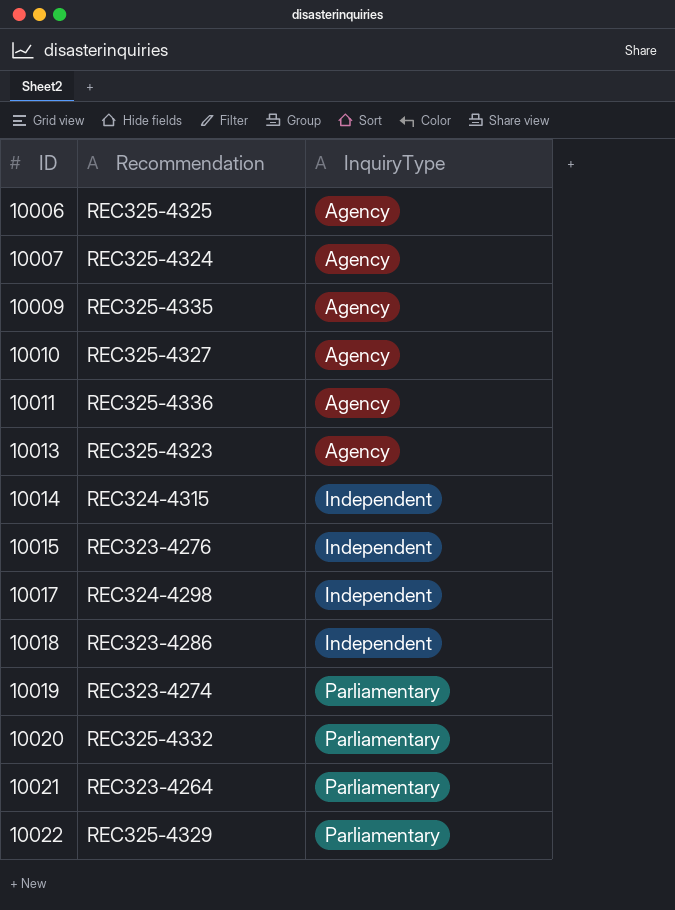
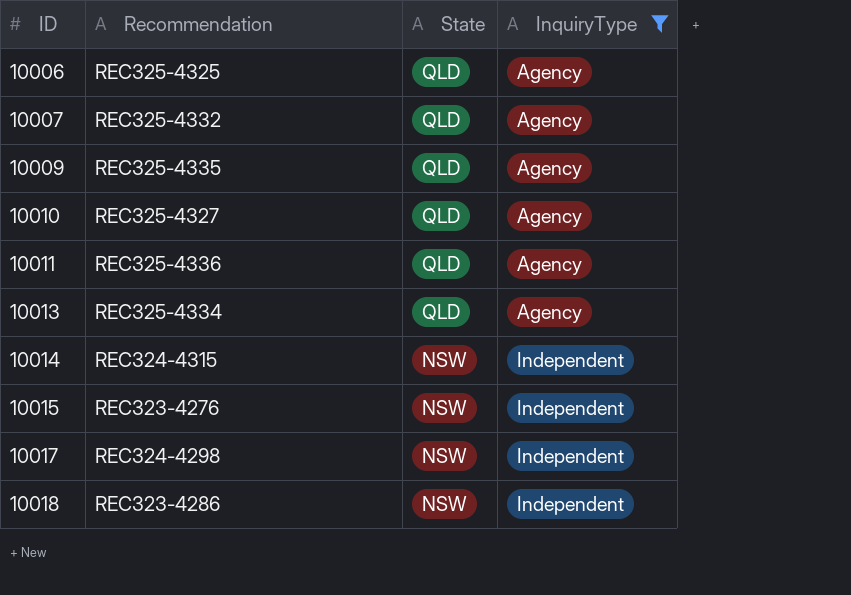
filter: none -> InquiryType != Parliamentary
column State | position: none -> 3
10007 | Recommendation: REC325-4324 -> REC325-4332
10013 | Recommendation: REC325-4323 -> REC325-4334

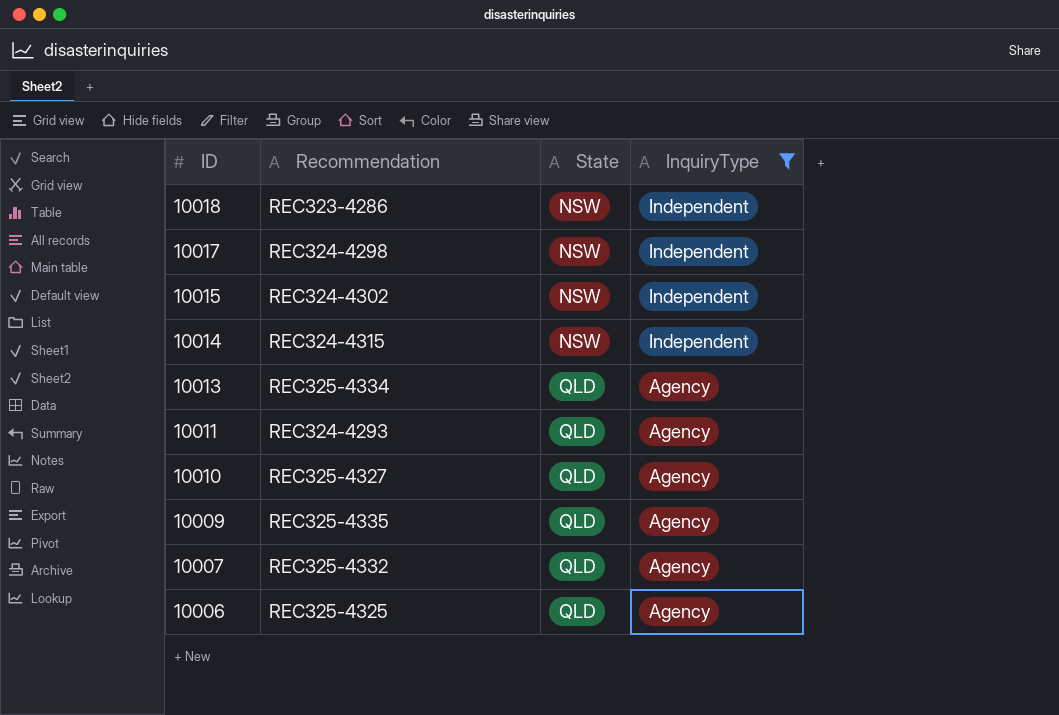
row order: ID ascending -> ID descending
10015 | Recommendation: REC323-4276 -> REC324-4302
10011 | Recommendation: REC325-4336 -> REC324-4293

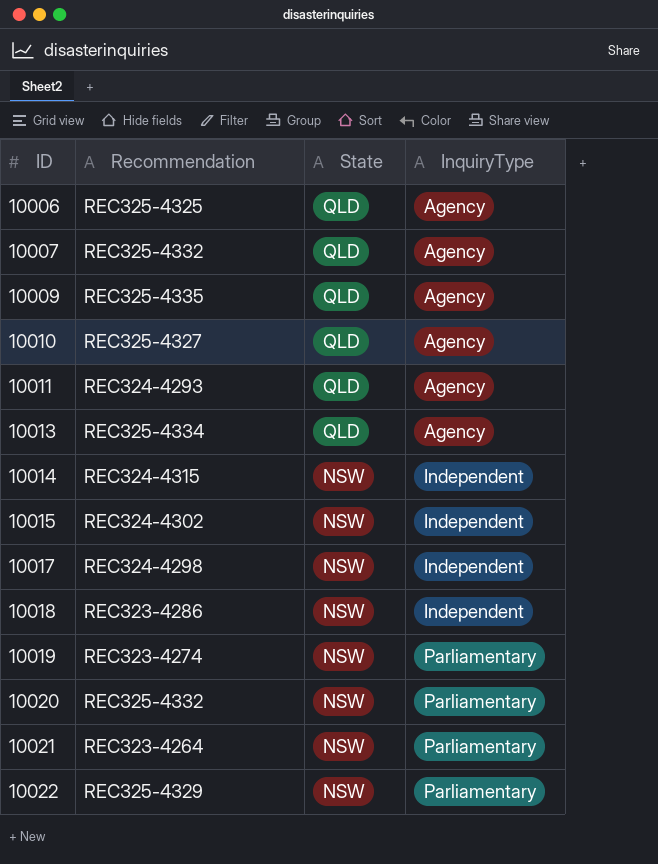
filter: InquiryType != Parliamentary -> none
row order: ID descending -> ID ascending

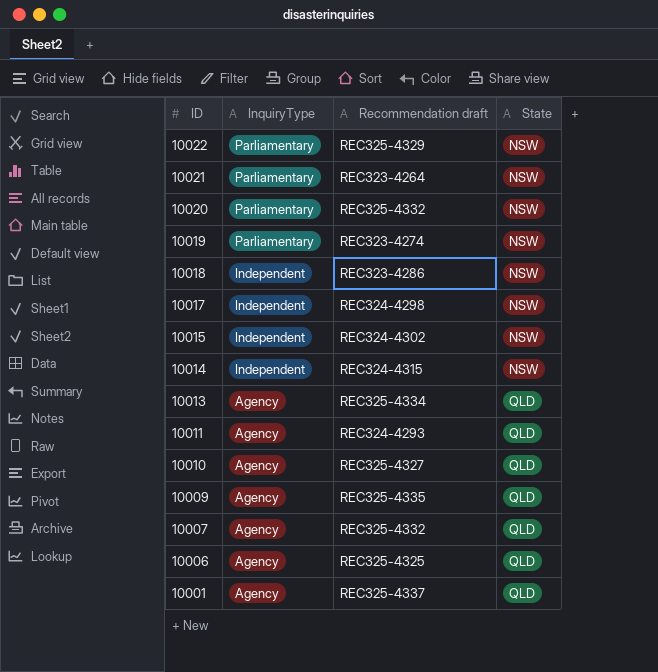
row order: ID ascending -> ID descending
column InquiryType | position: 4 -> 2
column name: Recommendation -> Recommendation draft
row 10001: none -> Agency | REC325-4337 | QLD

